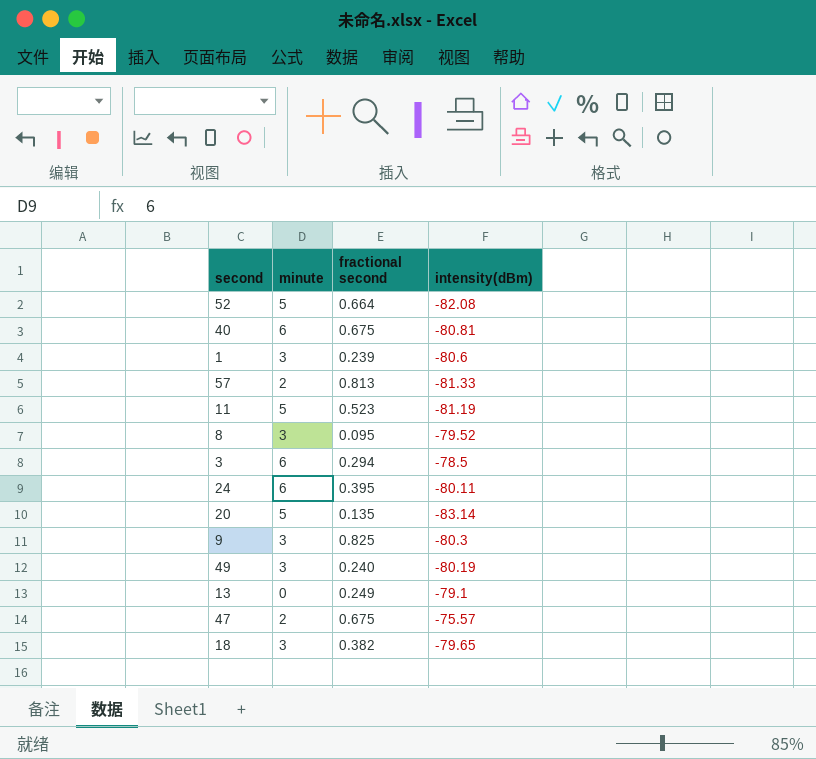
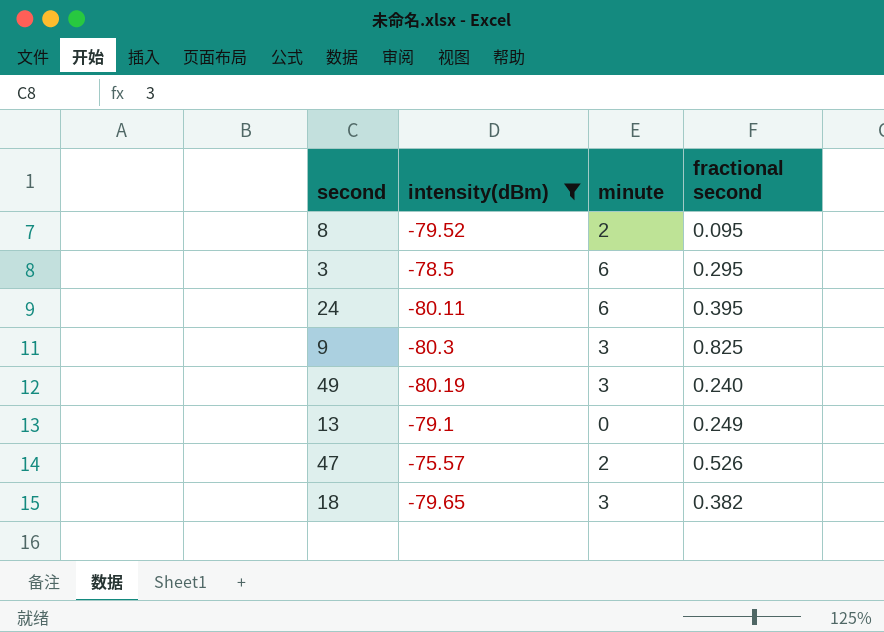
filter: none -> intensity(dBm) >= -80.3
column intensity(dBm) | position: 4 -> 2
8 | minute: 3 -> 2
3 | fractional second: 0.294 -> 0.295
47 | fractional second: 0.675 -> 0.526

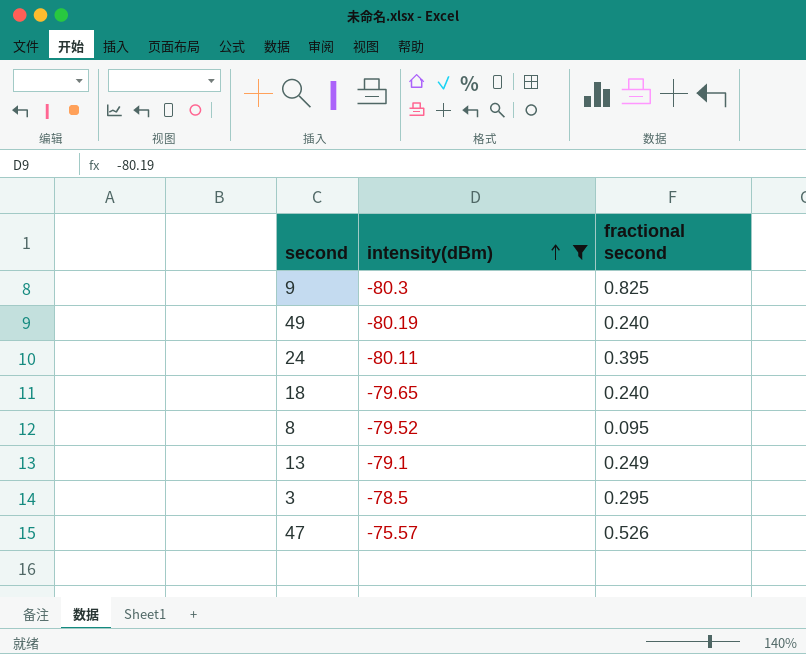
row order: none -> intensity(dBm) ascending
column minute | position: 3 -> none
18 | fractional second: 0.382 -> 0.240

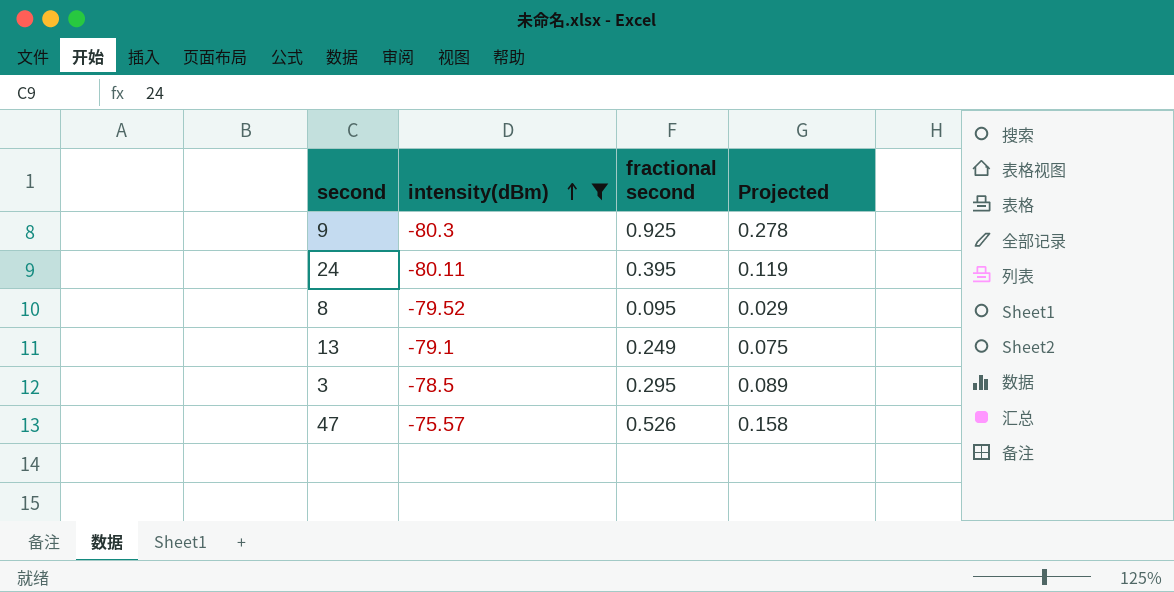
column Projected | formula: none -> [fractional second] * 0.3
row 49: -80.19 | 0.240 -> none
row 18: -79.65 | 0.240 -> none
9 | fractional second: 0.825 -> 0.925

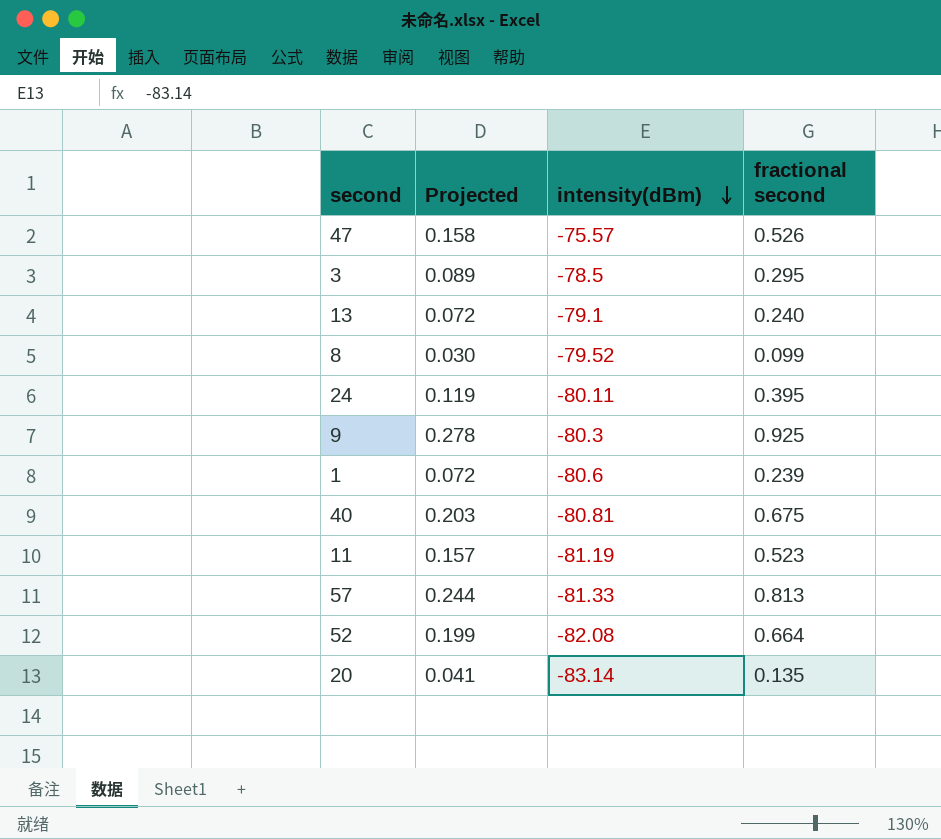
filter: intensity(dBm) >= -80.3 -> none
row order: intensity(dBm) ascending -> intensity(dBm) descending
column Projected | position: 4 -> 2
13 | Projected: 0.075 -> 0.072
13 | fractional second: 0.249 -> 0.240
8 | Projected: 0.029 -> 0.030
8 | fractional second: 0.095 -> 0.099

